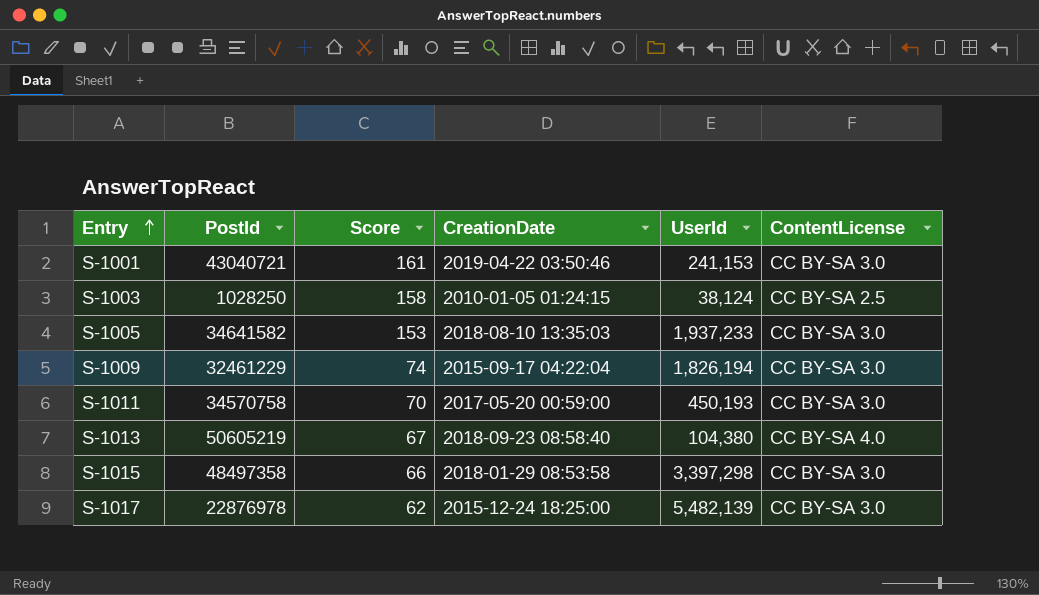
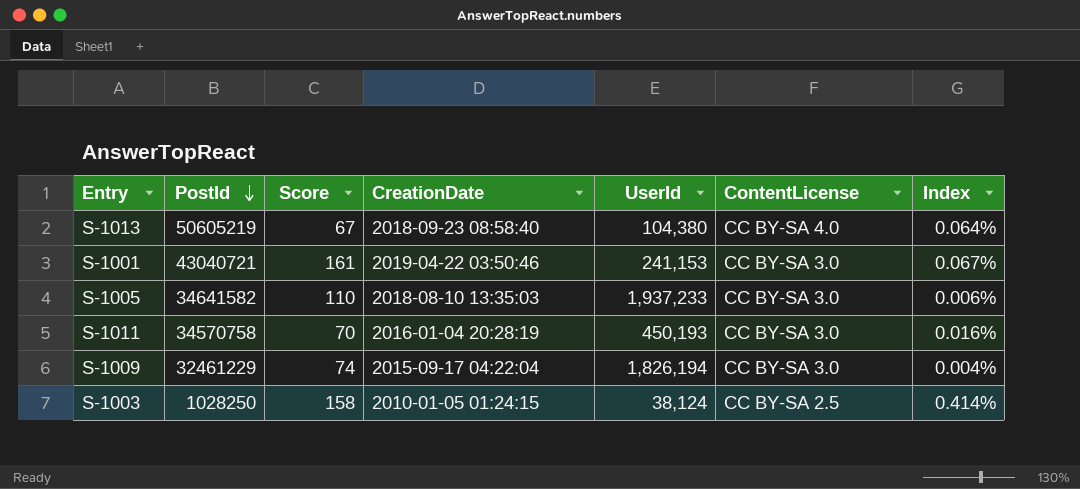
row order: Entry ascending -> PostId descending
column Index | formula: none -> [Score] / [UserId]
row S-1015: 48497358 | 66 | 2018-01-29 08:53:58 | 3,397,298 | CC BY-SA 3.0 -> none
row S-1017: 22876978 | 62 | 2015-12-24 18:25:00 | 5,482,139 | CC BY-SA 3.0 -> none
S-1005 | Score: 153 -> 110
S-1011 | CreationDate: 2017-05-20 00:59:00 -> 2016-01-04 20:28:19

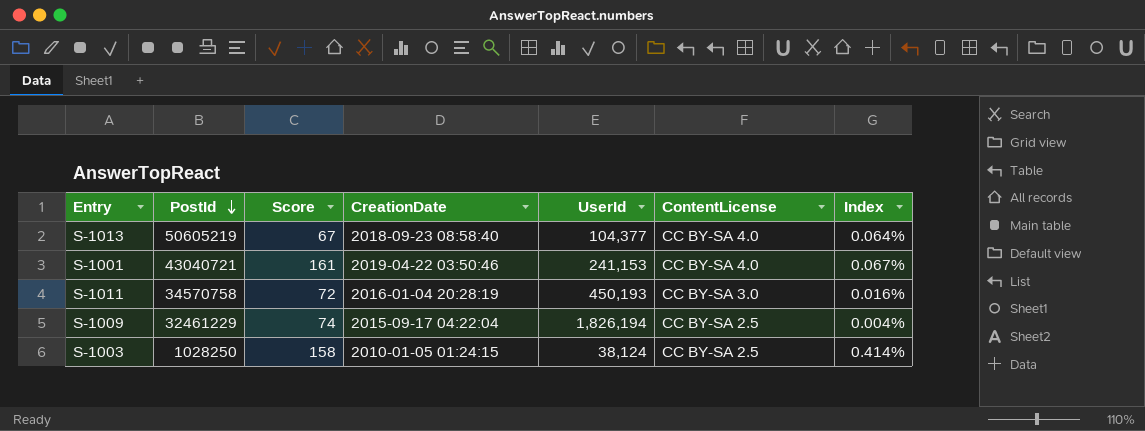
row S-1005: 34641582 | 110 | 2018-08-10 13:35:03 | 1,937,233 | CC BY-SA 3.0 | 0.006% -> none
S-1013 | UserId: 104,380 -> 104,377
S-1001 | ContentLicense: CC BY-SA 3.0 -> CC BY-SA 4.0
S-1011 | Score: 70 -> 72
S-1009 | ContentLicense: CC BY-SA 3.0 -> CC BY-SA 2.5

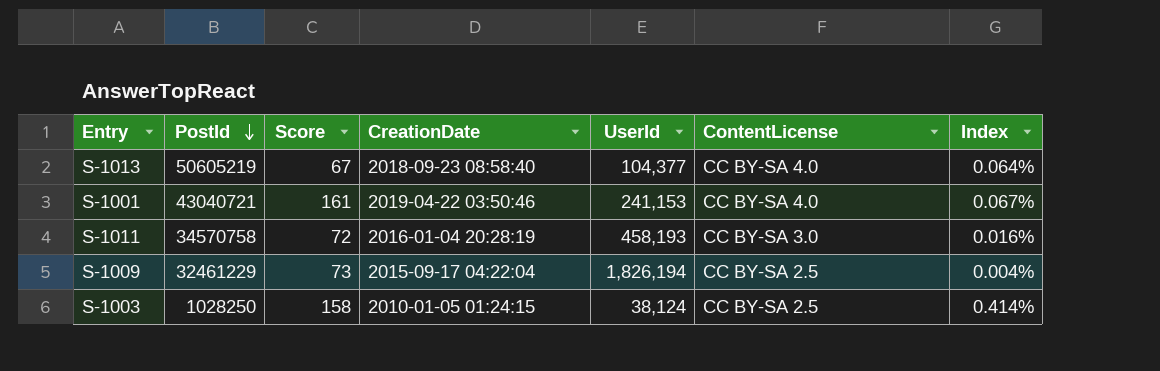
S-1011 | UserId: 450,193 -> 458,193
S-1009 | Score: 74 -> 73

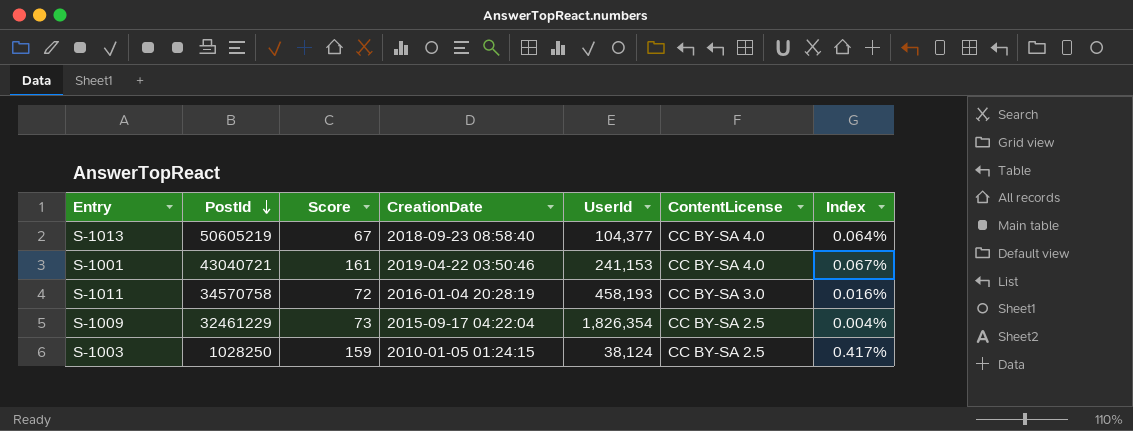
S-1009 | UserId: 1,826,194 -> 1,826,354
S-1003 | Score: 158 -> 159
S-1003 | Index: 0.414% -> 0.417%

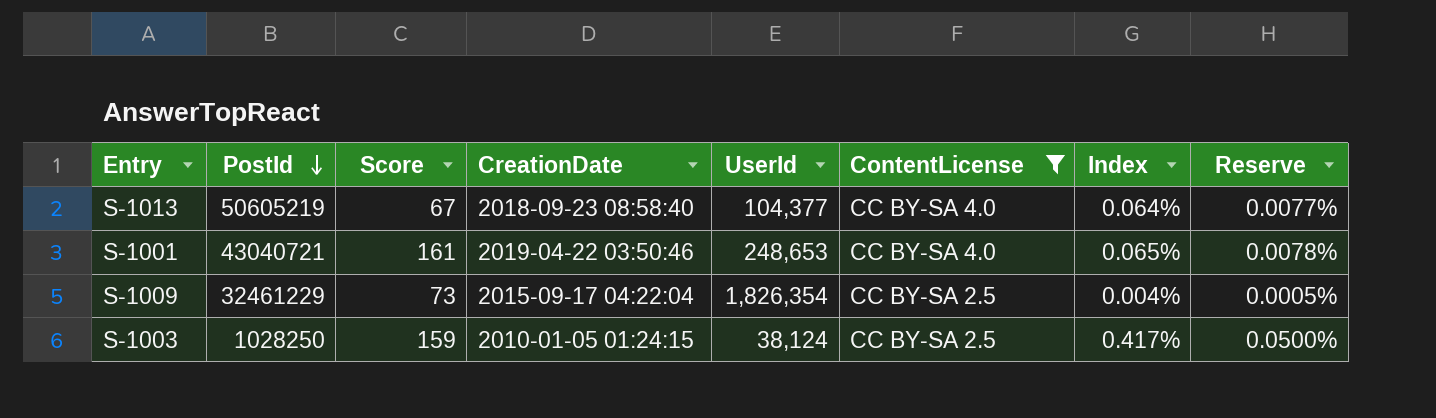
filter: none -> ContentLicense != CC BY-SA 3.0
column Reserve | formula: none -> [Index] * 0.12
S-1001 | UserId: 241,153 -> 248,653
S-1001 | Index: 0.067% -> 0.065%

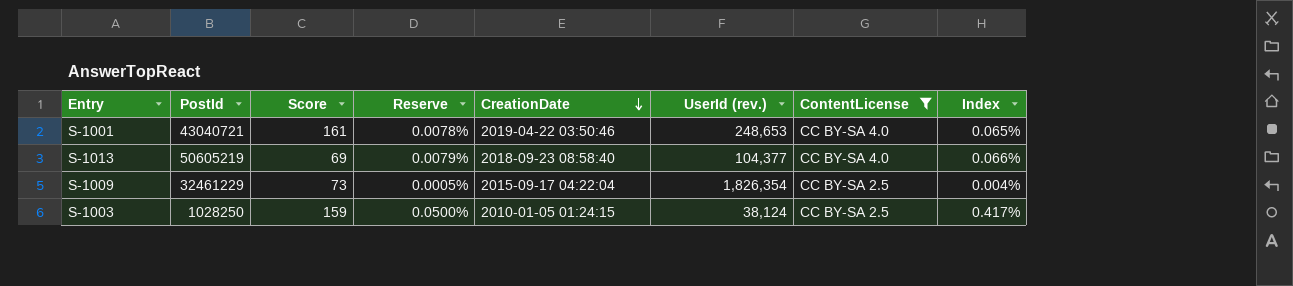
row order: PostId descending -> CreationDate descending
column Reserve | position: 8 -> 4
column name: UserId -> UserId (rev.)
S-1013 | Score: 67 -> 69
S-1013 | Reserve: 0.0077% -> 0.0079%
S-1013 | Index: 0.064% -> 0.066%

